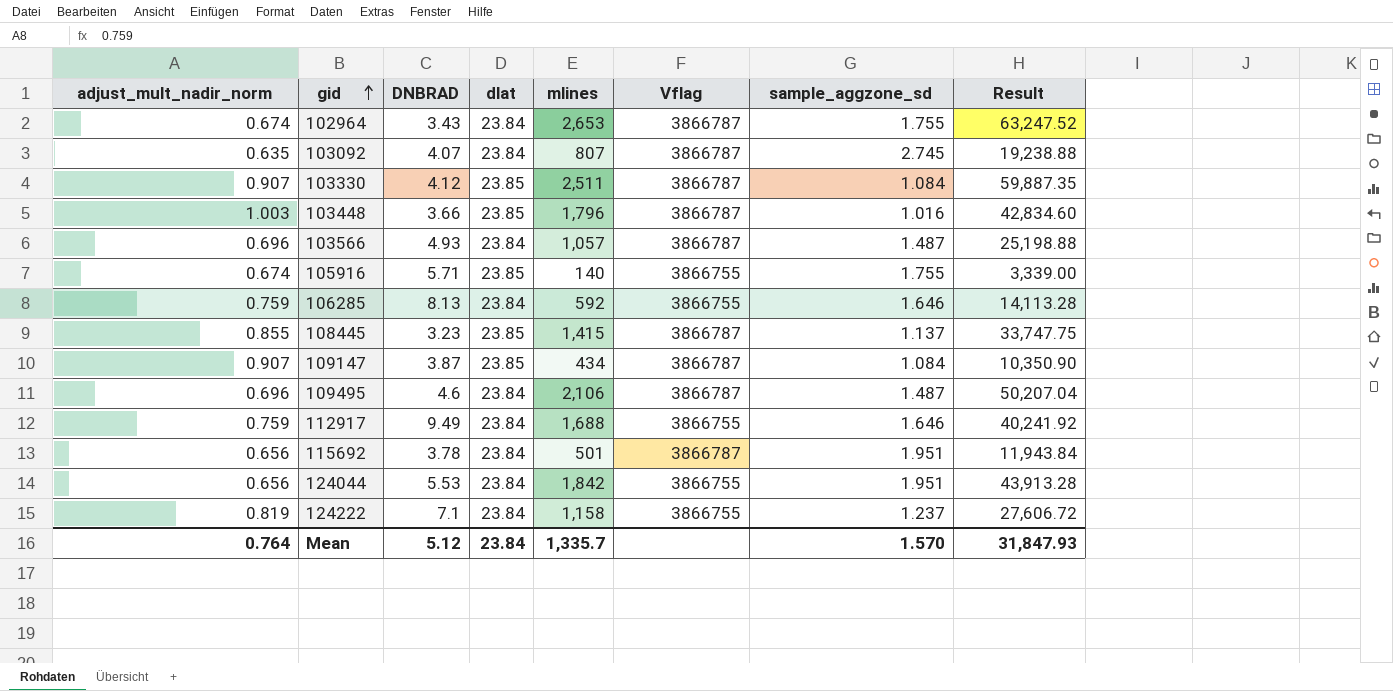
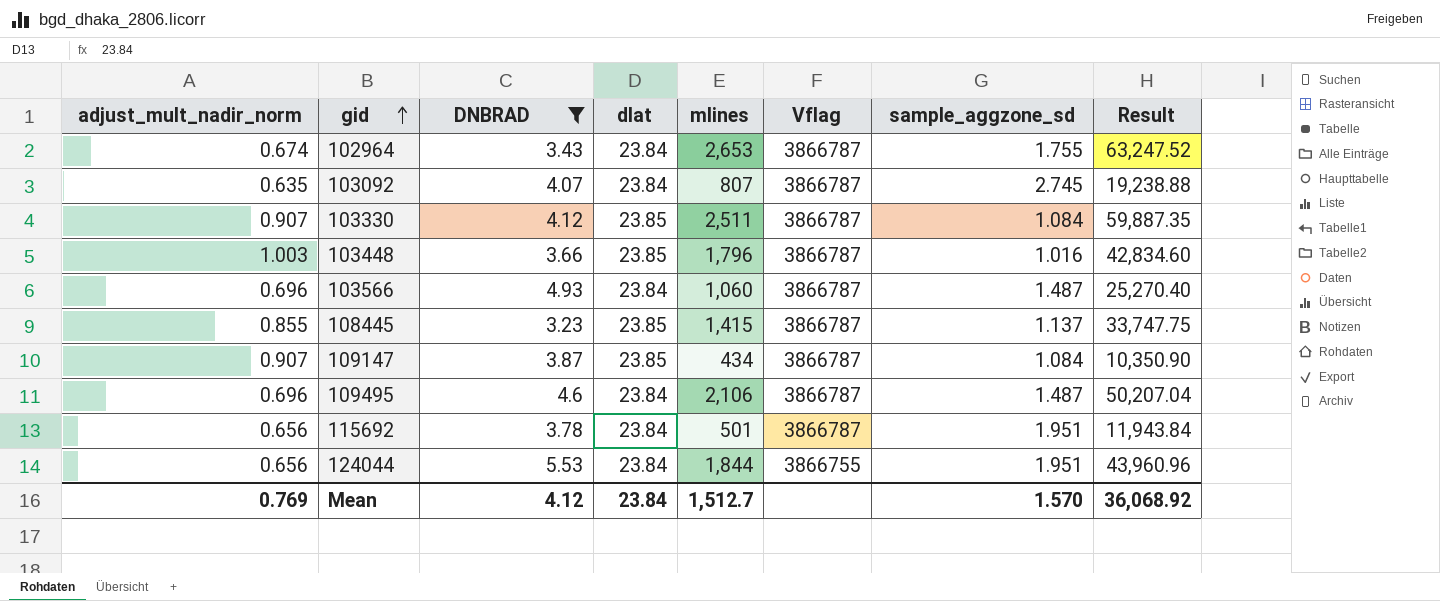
filter: none -> DNBRAD <= 5.53
103566 | mlines: 1,057 -> 1,060
103566 | Result: 25,198.88 -> 25,270.40
124044 | mlines: 1,842 -> 1,844
124044 | Result: 43,913.28 -> 43,960.96
Mean | adjust_mult_nadir_norm: 0.764 -> 0.769
Mean | DNBRAD: 5.12 -> 4.12
Mean | mlines: 1,335.7 -> 1,512.7
Mean | Result: 31,847.93 -> 36,068.92

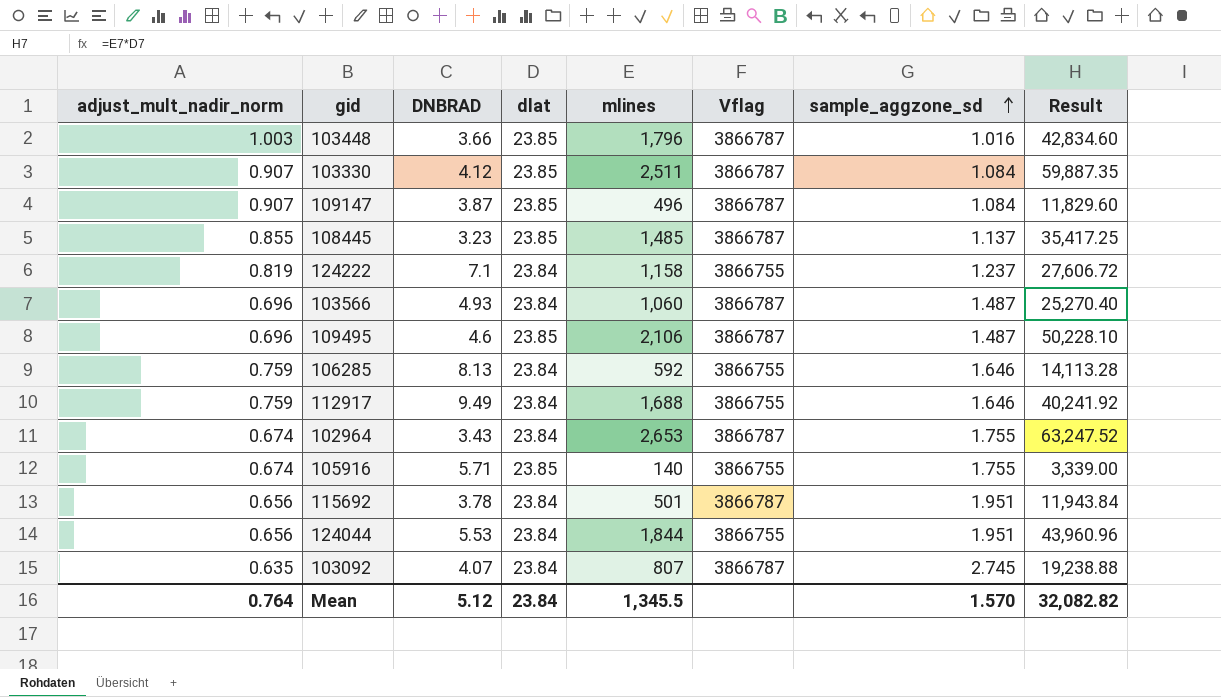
filter: DNBRAD <= 5.53 -> none
row order: gid ascending -> sample_aggzone_sd ascending
109147 | mlines: 434 -> 496
109147 | Result: 10,350.90 -> 11,829.60
108445 | mlines: 1,415 -> 1,485
108445 | Result: 33,747.75 -> 35,417.25
109495 | dlat: 23.84 -> 23.85
109495 | Result: 50,207.04 -> 50,228.10
Mean | adjust_mult_nadir_norm: 0.769 -> 0.764
Mean | DNBRAD: 4.12 -> 5.12
Mean | mlines: 1,512.7 -> 1,345.5
Mean | Result: 36,068.92 -> 32,082.82

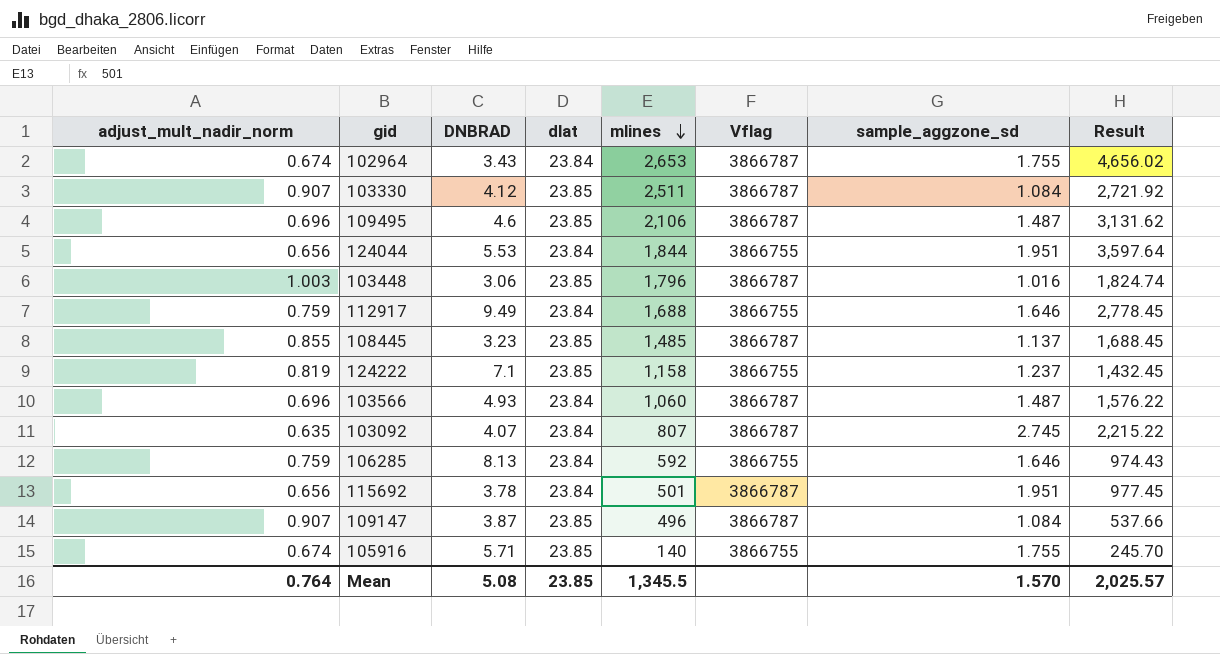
row order: sample_aggzone_sd ascending -> mlines descending
column Result | formula: [dlat] * [mlines] -> [mlines] * [sample_aggzone_sd]
103448 | DNBRAD: 3.66 -> 3.06
124222 | dlat: 23.84 -> 23.85
Mean | DNBRAD: 5.12 -> 5.08
Mean | dlat: 23.84 -> 23.85
Mean | Result: 32,082.82 -> 2,025.57

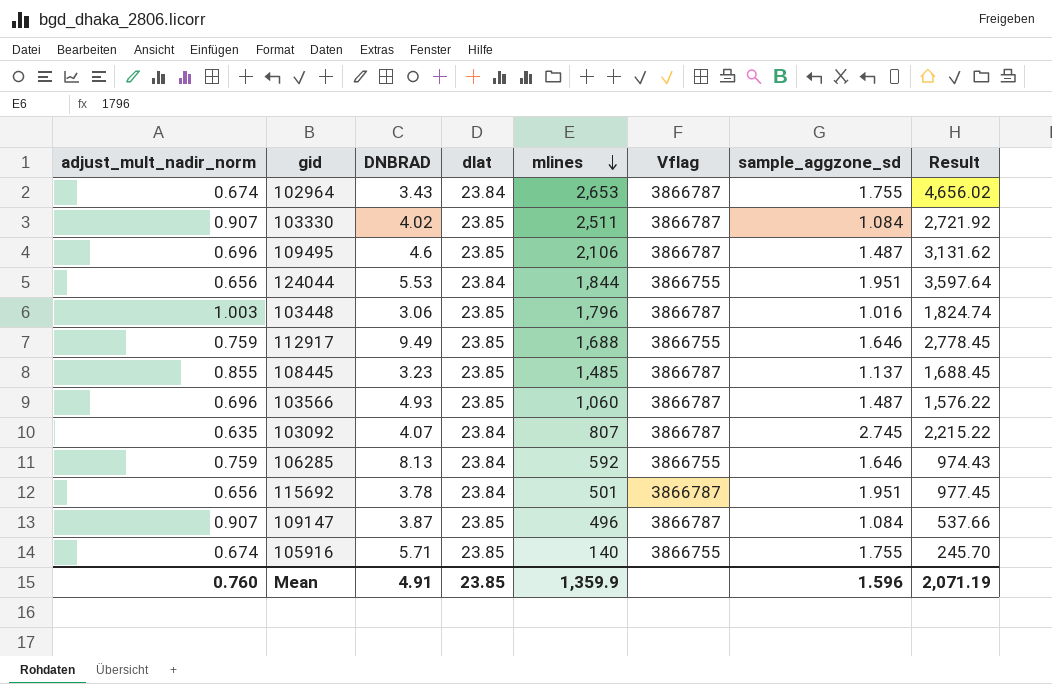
row 124222: 0.819 | 7.1 | 23.85 | 1,158 | 3866755 | 1.237 | 1,432.45 -> none
103330 | DNBRAD: 4.12 -> 4.02
112917 | dlat: 23.84 -> 23.85
103566 | dlat: 23.84 -> 23.85
Mean | adjust_mult_nadir_norm: 0.764 -> 0.760
Mean | DNBRAD: 5.08 -> 4.91
Mean | mlines: 1,345.5 -> 1,359.9
Mean | sample_aggzone_sd: 1.570 -> 1.596
Mean | Result: 2,025.57 -> 2,071.19

